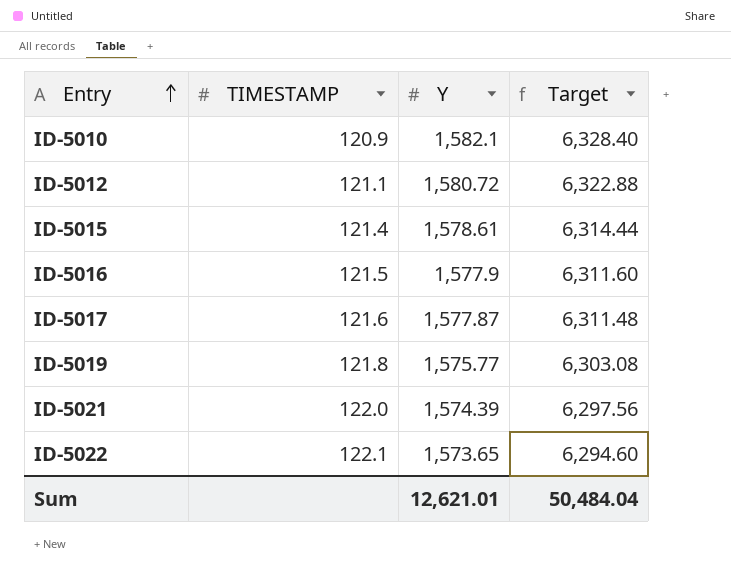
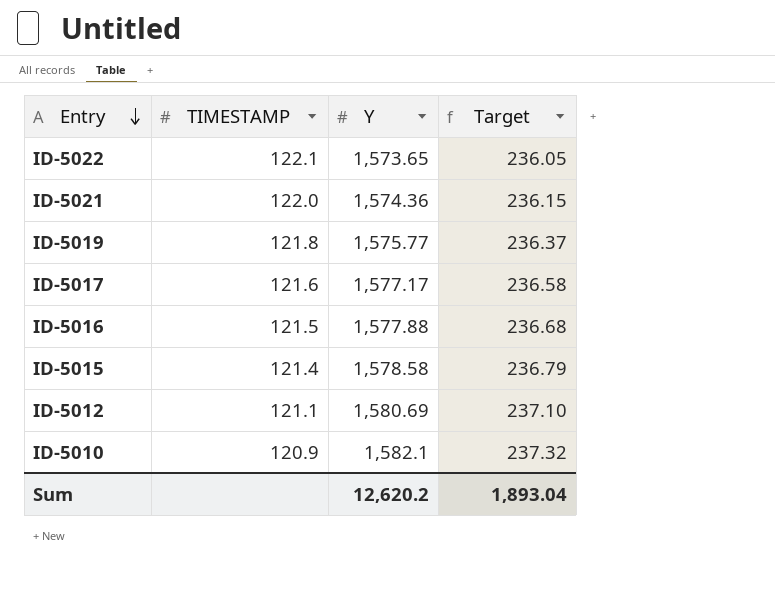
row order: Entry ascending -> Entry descending
column Target | formula: [Y] * 4 -> [Y] * 0.15
ID-5021 | Y: 1,574.39 -> 1,574.36
ID-5017 | Y: 1,577.87 -> 1,577.17
ID-5016 | Y: 1,577.9 -> 1,577.88
ID-5015 | Y: 1,578.61 -> 1,578.58
ID-5012 | Y: 1,580.72 -> 1,580.69
Sum | Y: 12,621.01 -> 12,620.2
Sum | Target: 50,484.04 -> 1,893.04

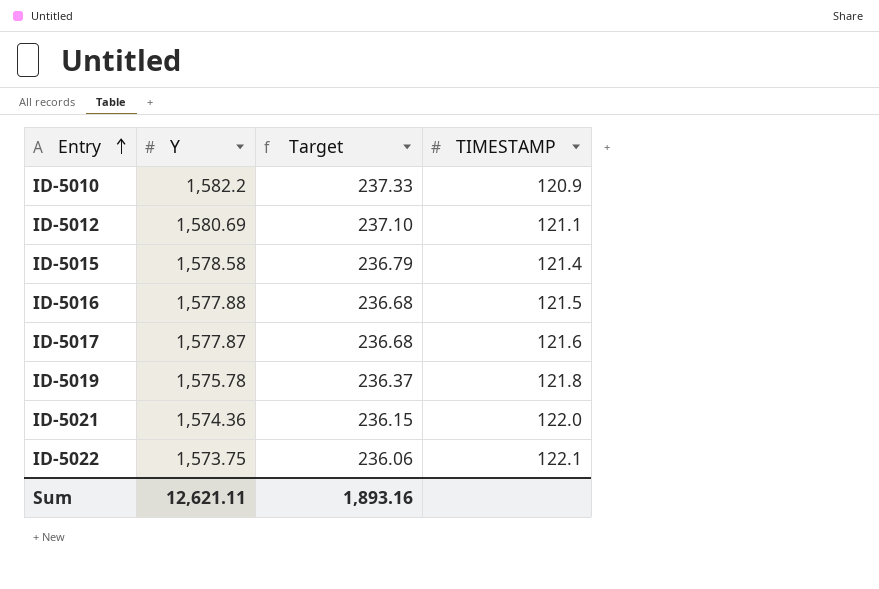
row order: Entry descending -> Entry ascending
column TIMESTAMP | position: 2 -> 4
ID-5010 | Y: 1,582.1 -> 1,582.2
ID-5010 | Target: 237.32 -> 237.33
ID-5017 | Y: 1,577.17 -> 1,577.87
ID-5017 | Target: 236.58 -> 236.68
ID-5019 | Y: 1,575.77 -> 1,575.78
ID-5022 | Y: 1,573.65 -> 1,573.75
ID-5022 | Target: 236.05 -> 236.06
Sum | Y: 12,620.2 -> 12,621.11
Sum | Target: 1,893.04 -> 1,893.16

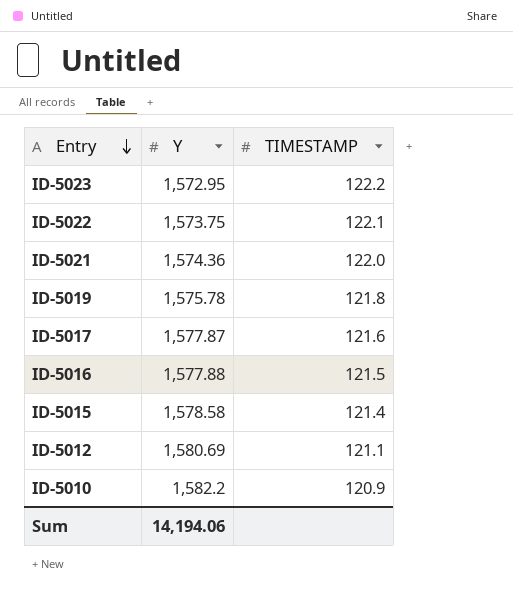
row order: Entry ascending -> Entry descending
column Target | formula: [Y] * 0.15 -> none
row ID-5023: none -> 1,572.95 | 122.2
Sum | Y: 12,621.11 -> 14,194.06

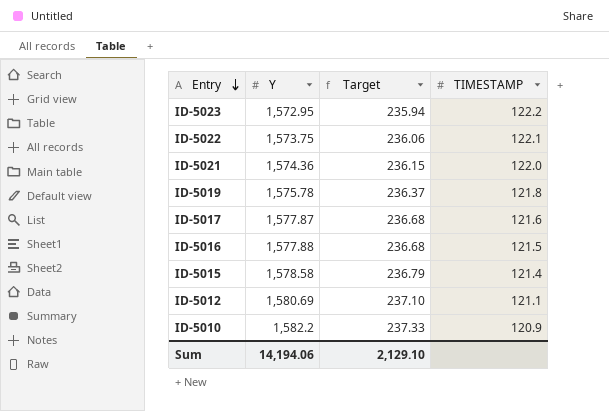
column Target | formula: none -> [Y] * 0.15

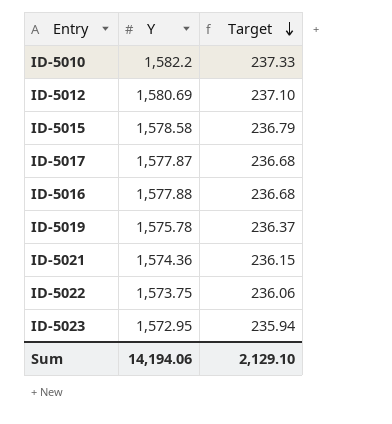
row order: Entry descending -> Target descending
column TIMESTAMP | position: 4 -> none

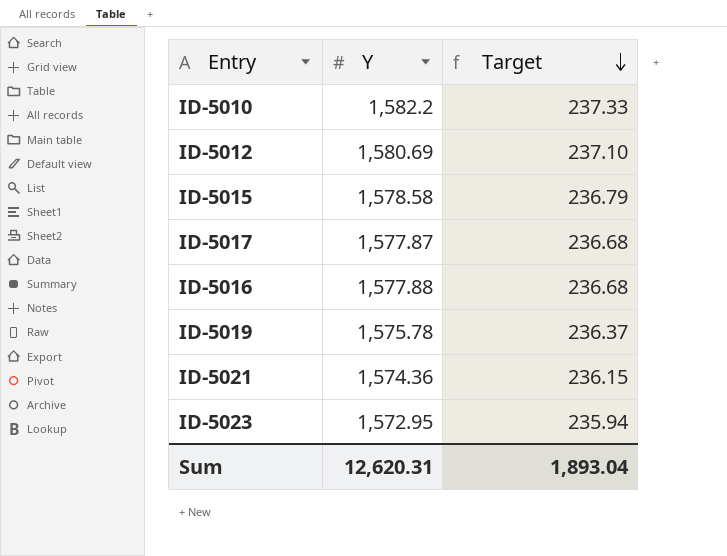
row ID-5022: 1,573.75 | 236.06 -> none
Sum | Y: 14,194.06 -> 12,620.31
Sum | Target: 2,129.10 -> 1,893.04

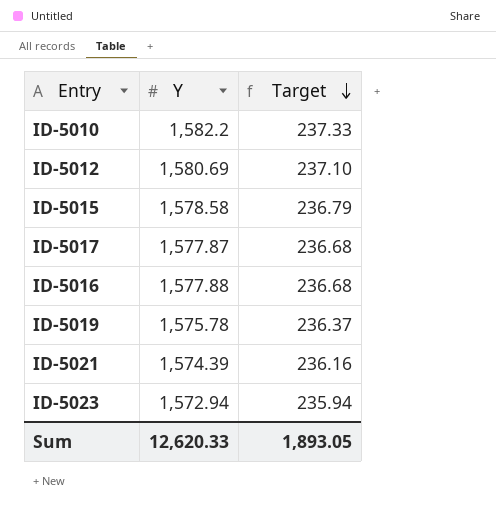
ID-5021 | Y: 1,574.36 -> 1,574.39
ID-5021 | Target: 236.15 -> 236.16
ID-5023 | Y: 1,572.95 -> 1,572.94
Sum | Y: 12,620.31 -> 12,620.33
Sum | Target: 1,893.04 -> 1,893.05

